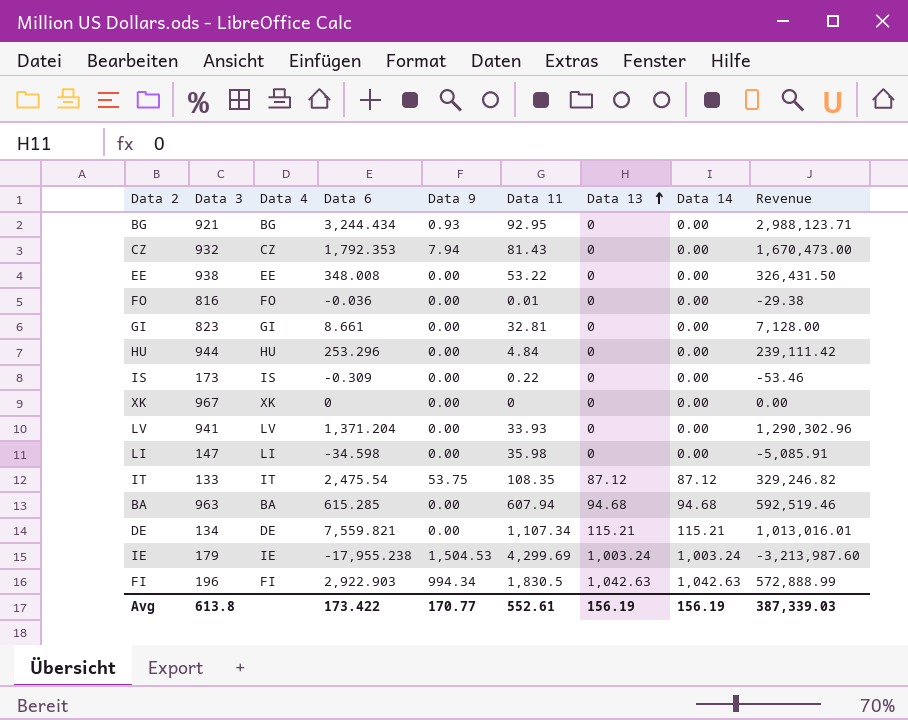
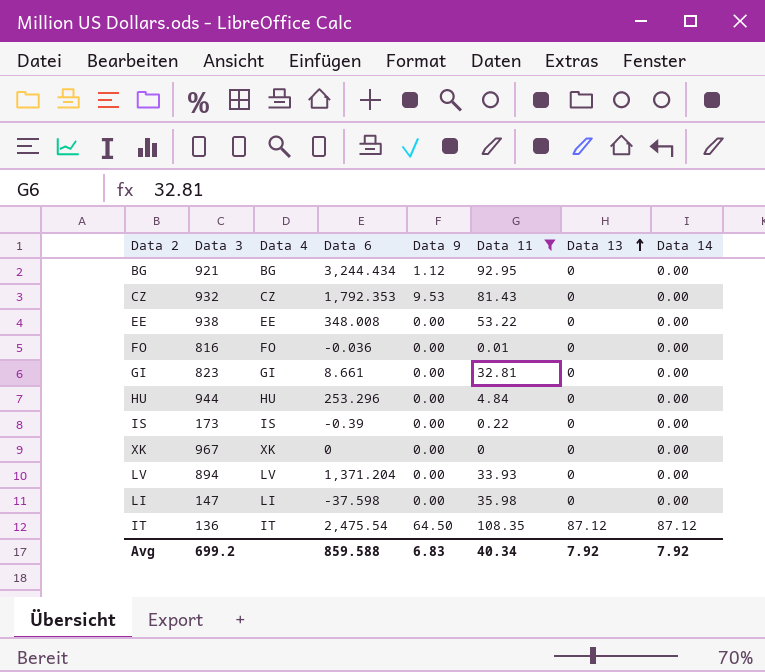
filter: none -> Data 11 <= 108.35
column Revenue | formula: [Data 3] * [Data 6] -> none
BG | Data 9: 0.93 -> 1.12
CZ | Data 9: 7.94 -> 9.53
IS | Data 6: -0.309 -> -0.39
LV | Data 3: 941 -> 894
LI | Data 6: -34.598 -> -37.598
IT | Data 3: 133 -> 136
IT | Data 9: 53.75 -> 64.50
Avg | Data 3: 613.8 -> 699.2
Avg | Data 6: 173.422 -> 859.588
Avg | Data 9: 170.77 -> 6.83
Avg | Data 11: 552.61 -> 40.34
Avg | Data 13: 156.19 -> 7.92
Avg | Data 14: 156.19 -> 7.92

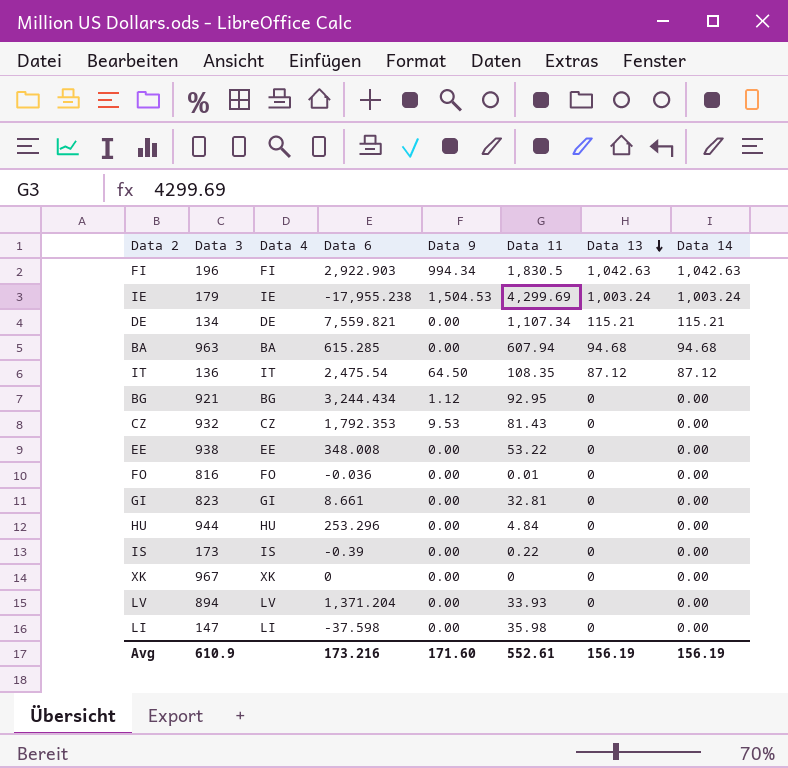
filter: Data 11 <= 108.35 -> none
row order: Data 13 ascending -> Data 13 descending
Avg | Data 3: 699.2 -> 610.9
Avg | Data 6: 859.588 -> 173.216
Avg | Data 9: 6.83 -> 171.60
Avg | Data 11: 40.34 -> 552.61
Avg | Data 13: 7.92 -> 156.19
Avg | Data 14: 7.92 -> 156.19

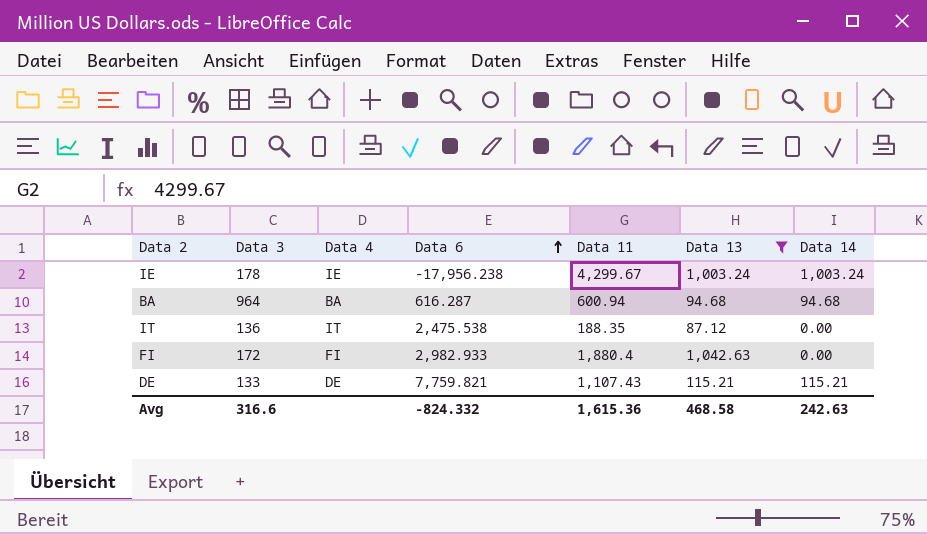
filter: none -> Data 13 != 0
row order: Data 13 descending -> Data 6 ascending
column Data 9 | position: 5 -> none
IE | Data 3: 179 -> 178
IE | Data 6: -17,955.238 -> -17,956.238
IE | Data 11: 4,299.69 -> 4,299.67
BA | Data 3: 963 -> 964
BA | Data 6: 615.285 -> 616.287
BA | Data 11: 607.94 -> 600.94
IT | Data 6: 2,475.54 -> 2,475.538
IT | Data 11: 108.35 -> 188.35
IT | Data 14: 87.12 -> 0.00
FI | Data 3: 196 -> 172
FI | Data 6: 2,922.903 -> 2,982.933
FI | Data 11: 1,830.5 -> 1,880.4
FI | Data 14: 1,042.63 -> 0.00
DE | Data 3: 134 -> 133
DE | Data 6: 7,559.821 -> 7,759.821
DE | Data 11: 1,107.34 -> 1,107.43
Avg | Data 3: 610.9 -> 316.6
Avg | Data 6: 173.216 -> -824.332
Avg | Data 11: 552.61 -> 1,615.36
Avg | Data 13: 156.19 -> 468.58
Avg | Data 14: 156.19 -> 242.63

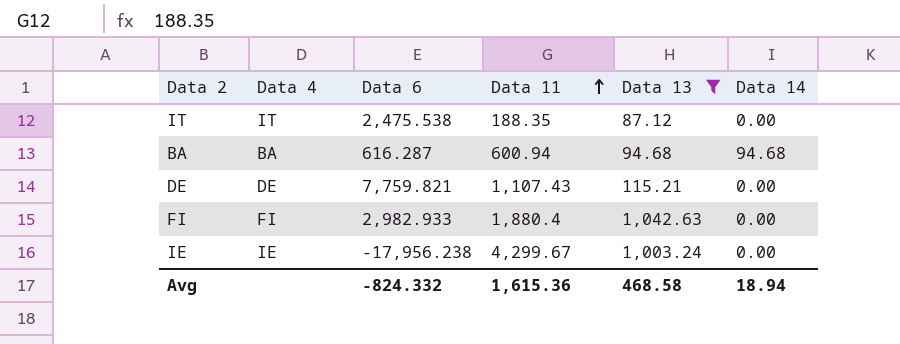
row order: Data 6 ascending -> Data 11 ascending
column Data 3 | position: 2 -> none
DE | Data 14: 115.21 -> 0.00
IE | Data 14: 1,003.24 -> 0.00
Avg | Data 14: 242.63 -> 18.94

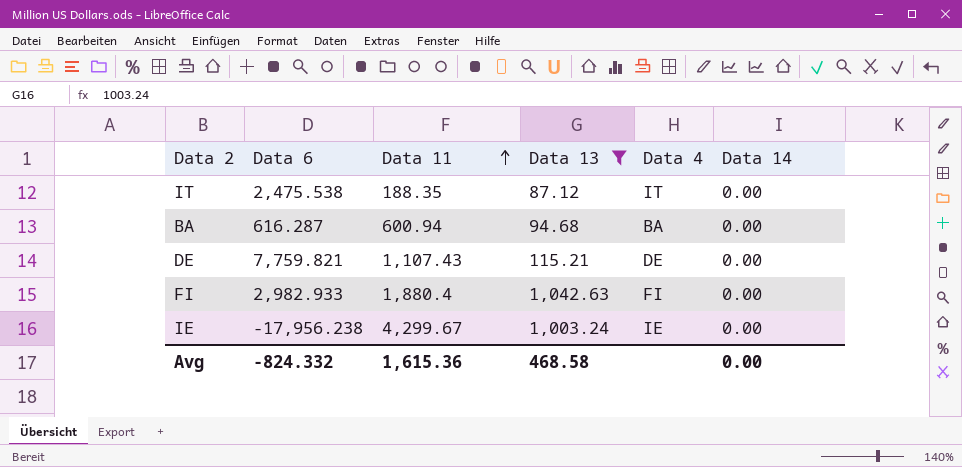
column Data 4 | position: 2 -> 5
BA | Data 14: 94.68 -> 0.00
Avg | Data 14: 18.94 -> 0.00

